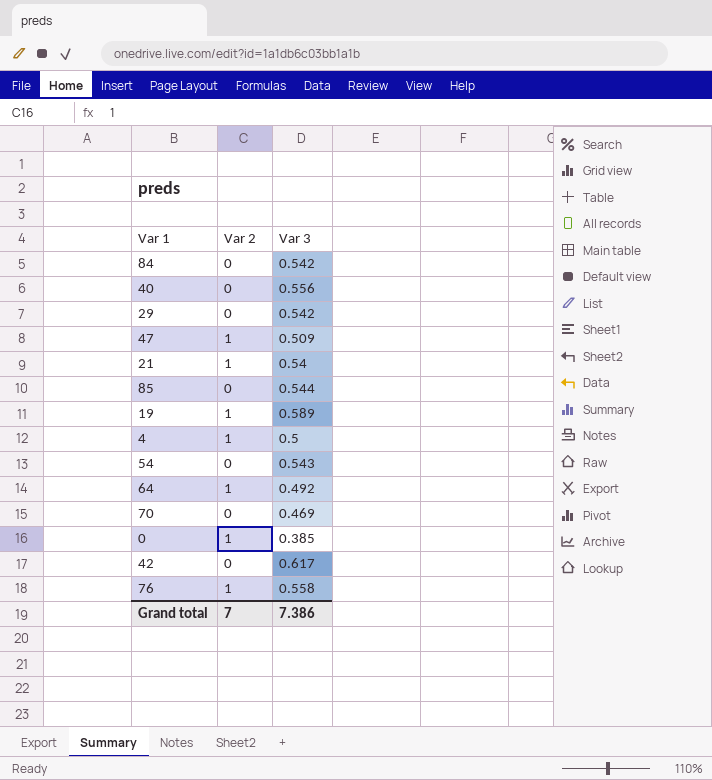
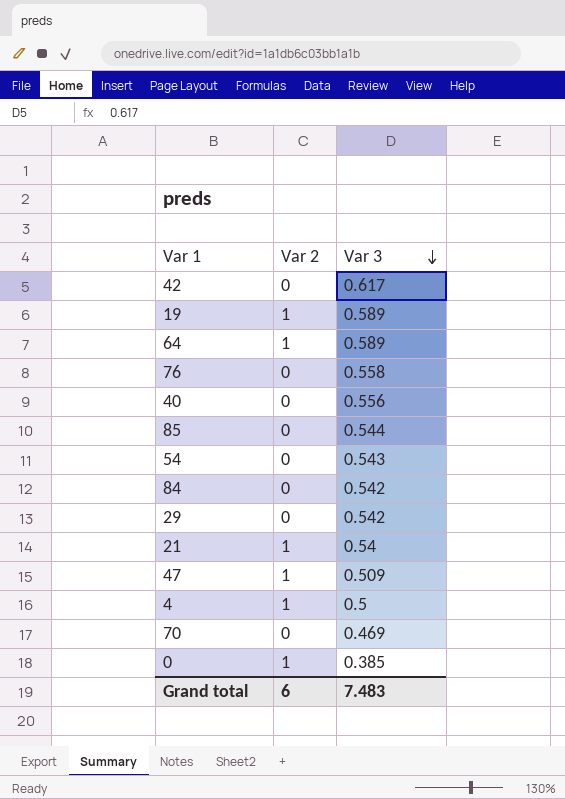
row order: none -> Var 3 descending
64 | Var 3: 0.492 -> 0.589
76 | Var 2: 1 -> 0
Grand total | Var 2: 7 -> 6
Grand total | Var 3: 7.386 -> 7.483

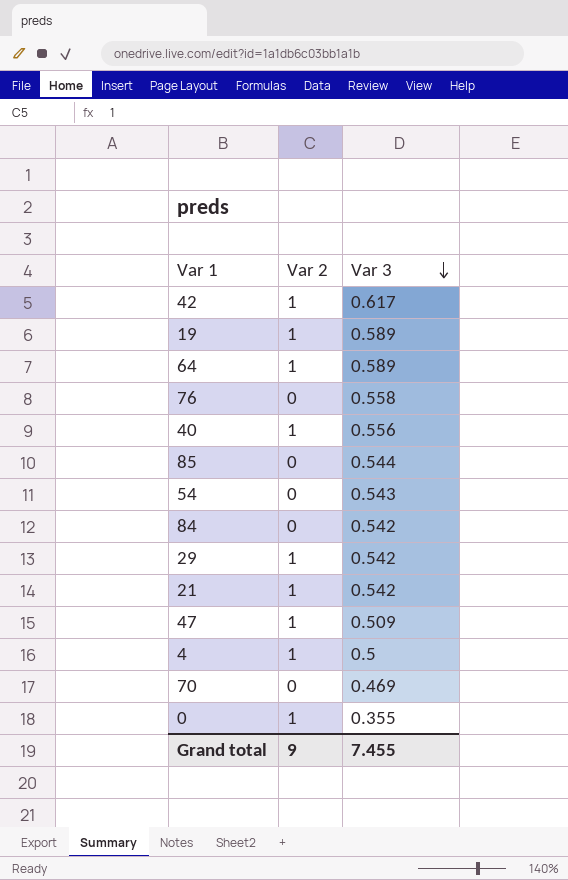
42 | Var 2: 0 -> 1
40 | Var 2: 0 -> 1
29 | Var 2: 0 -> 1
21 | Var 3: 0.54 -> 0.542
0 | Var 3: 0.385 -> 0.355
Grand total | Var 2: 6 -> 9
Grand total | Var 3: 7.483 -> 7.455

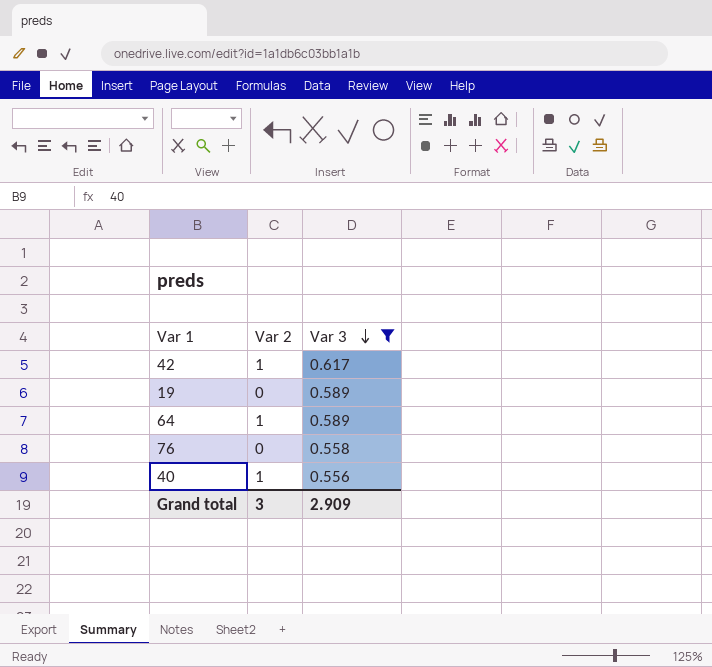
filter: none -> Var 3 >= 0.556
19 | Var 2: 1 -> 0
Grand total | Var 2: 9 -> 3
Grand total | Var 3: 7.455 -> 2.909

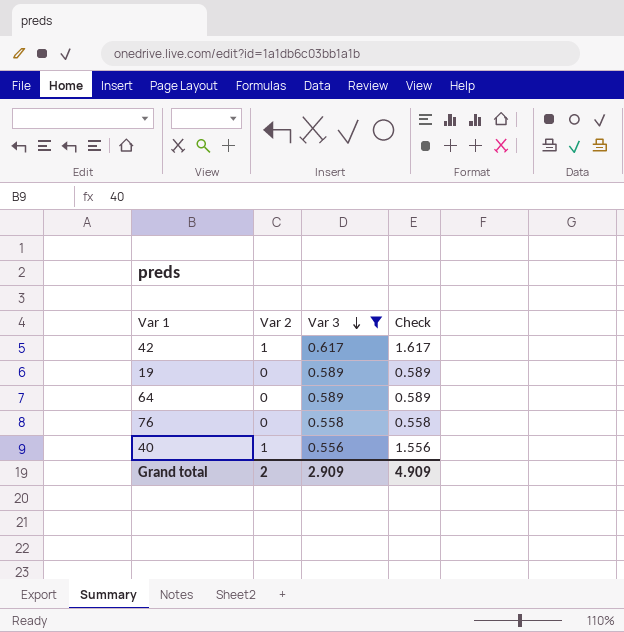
column Check | formula: none -> [Var 2] + [Var 3]
64 | Var 2: 1 -> 0
Grand total | Var 2: 3 -> 2

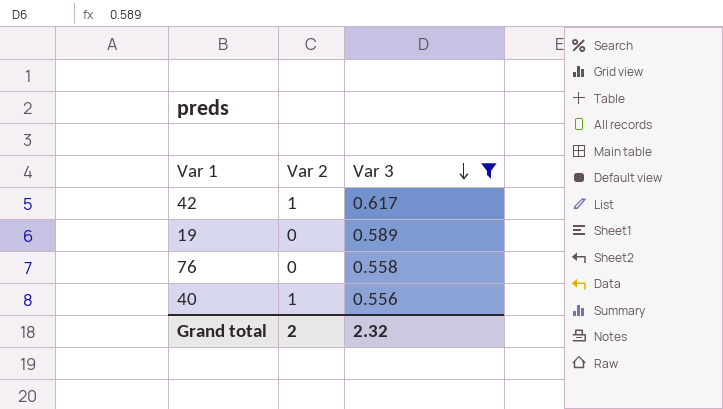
column Check | formula: [Var 2] + [Var 3] -> none
row 64: 0 | 0.589 | 0.589 -> none
Grand total | Var 3: 2.909 -> 2.32

